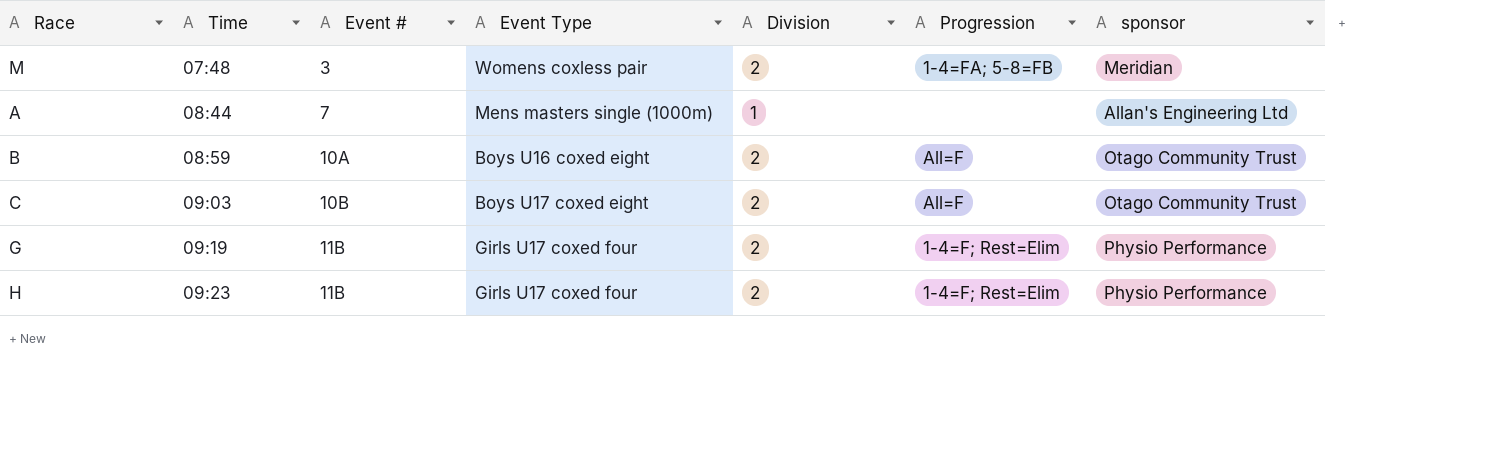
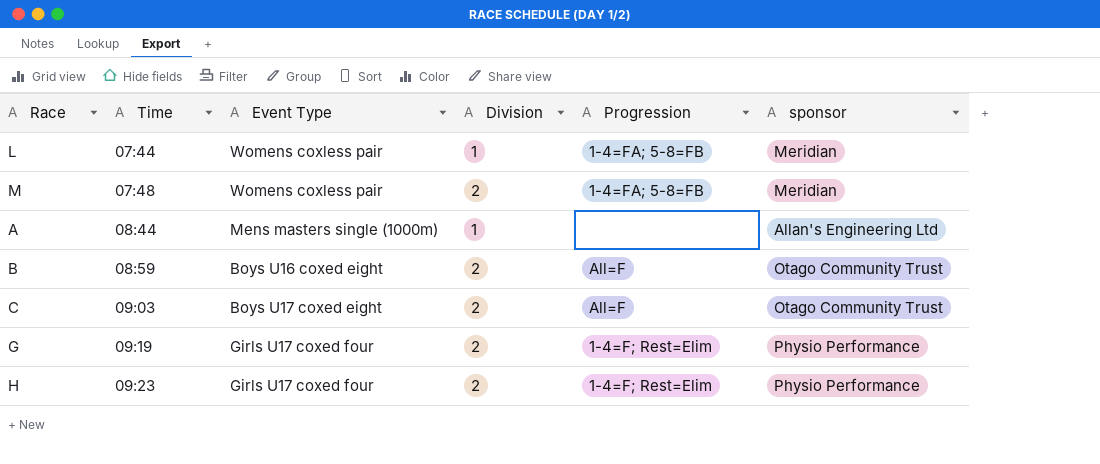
column Event # | position: 3 -> none
row L: none -> 07:44 | Womens coxless pair | 1 | 1-4=FA; 5-8=FB | Meridian

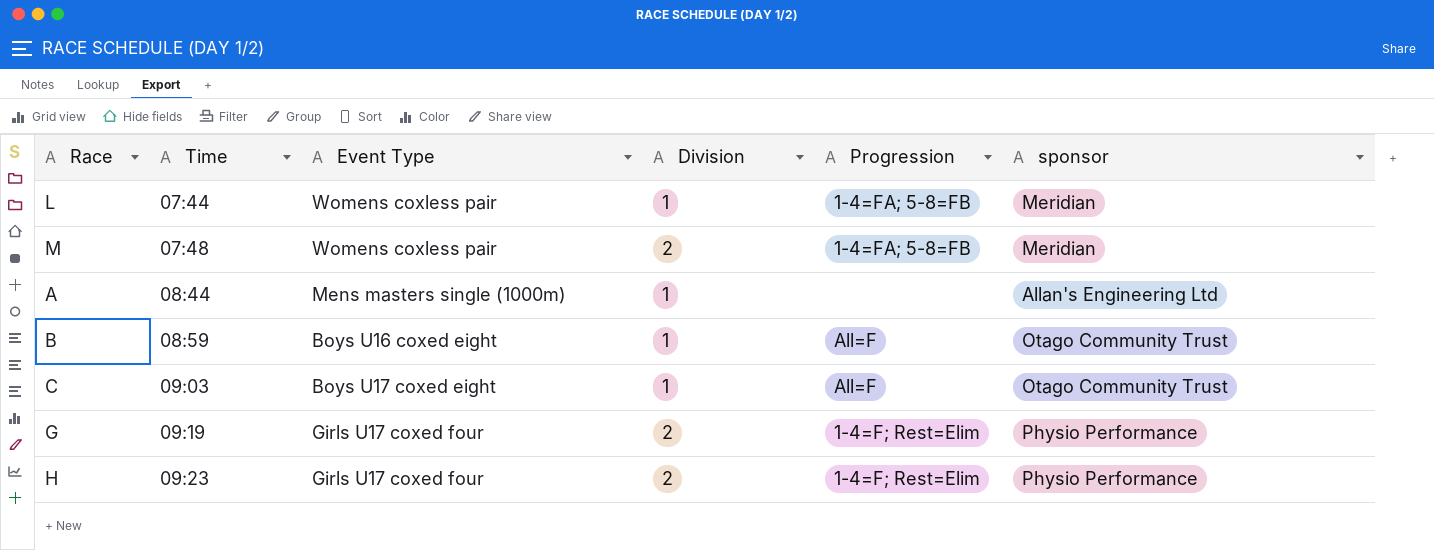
B | Division: 2 -> 1
C | Division: 2 -> 1

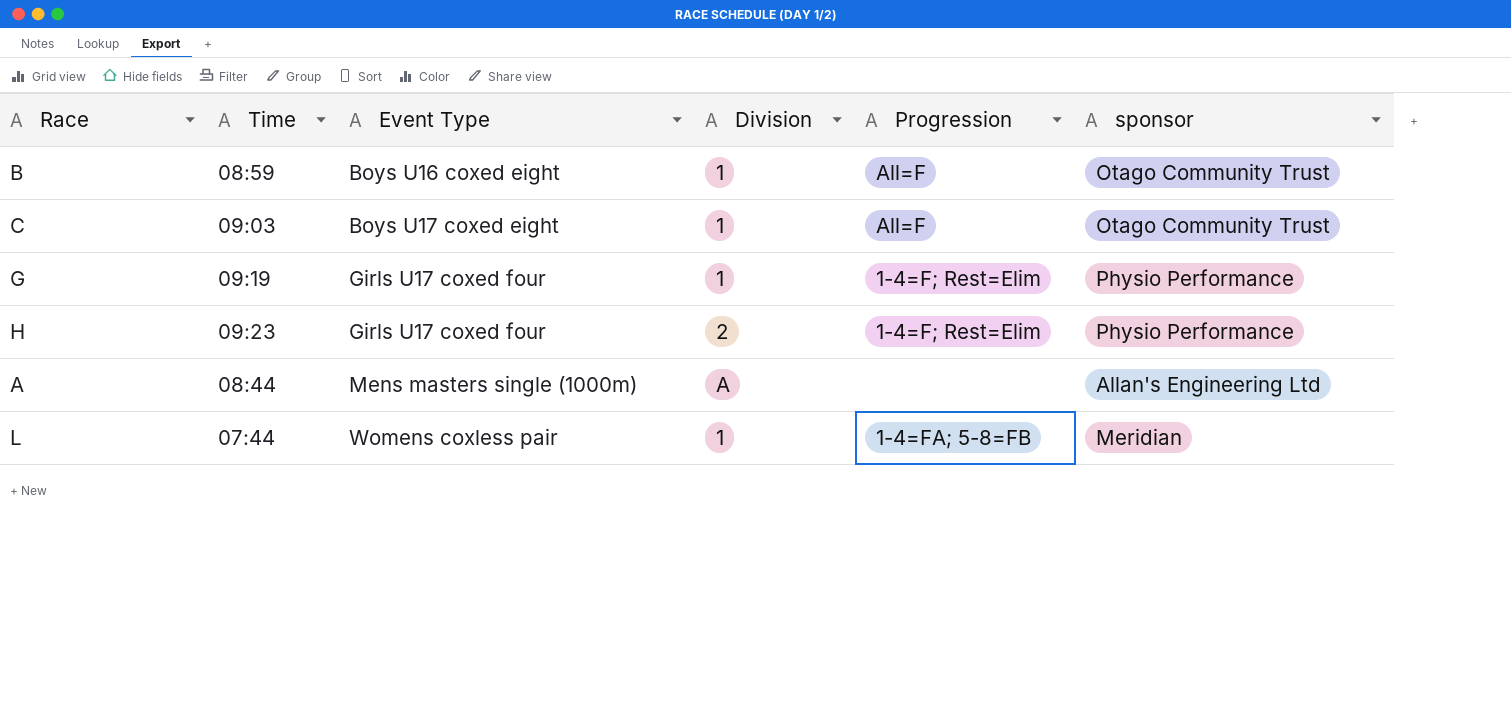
row order: Time ascending -> Event Type ascending
row M: 07:48 | Womens coxless pair | 2 | 1-4=FA; 5-8=FB | Meridian -> none
G | Division: 2 -> 1
A | Division: 1 -> A

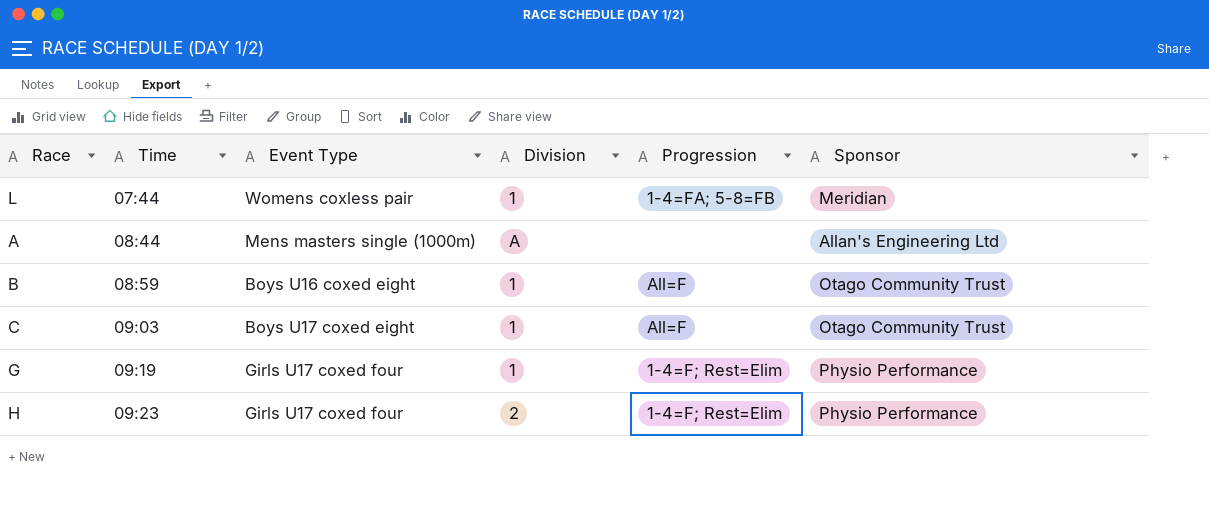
row order: Event Type ascending -> Time ascending
column name: sponsor -> Sponsor

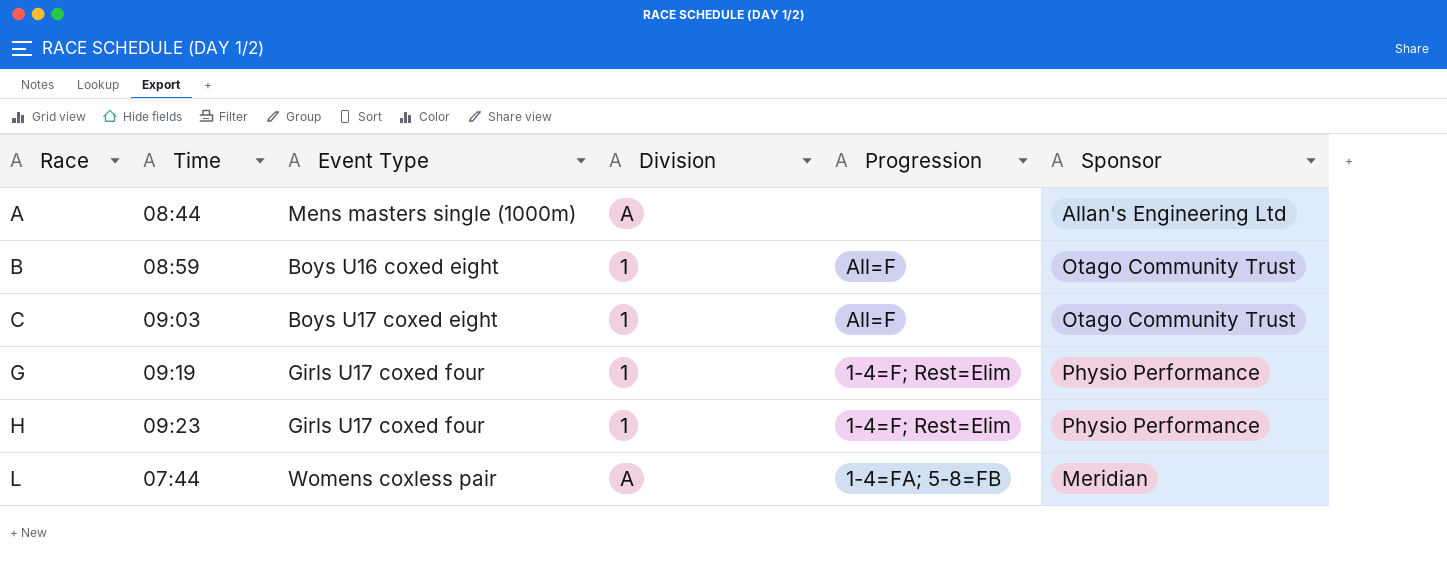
row order: Time ascending -> Race ascending
H | Division: 2 -> 1
L | Division: 1 -> A

